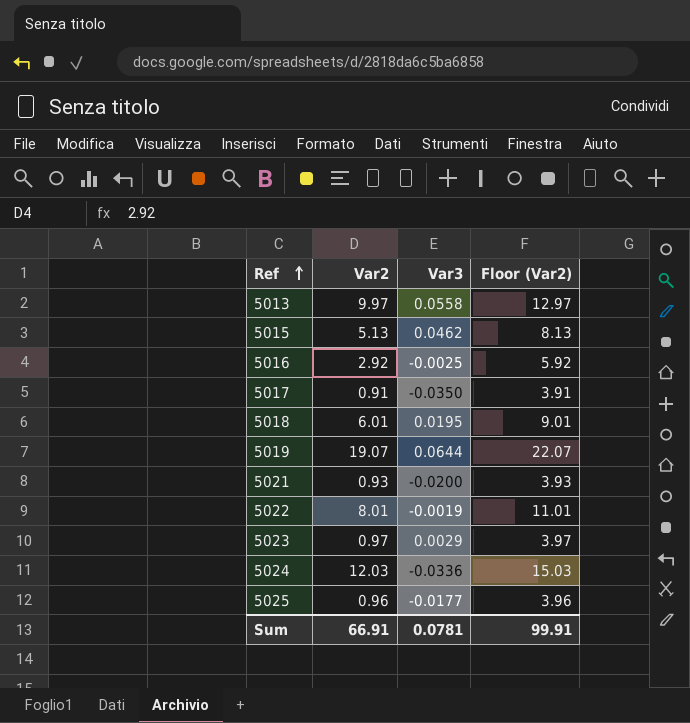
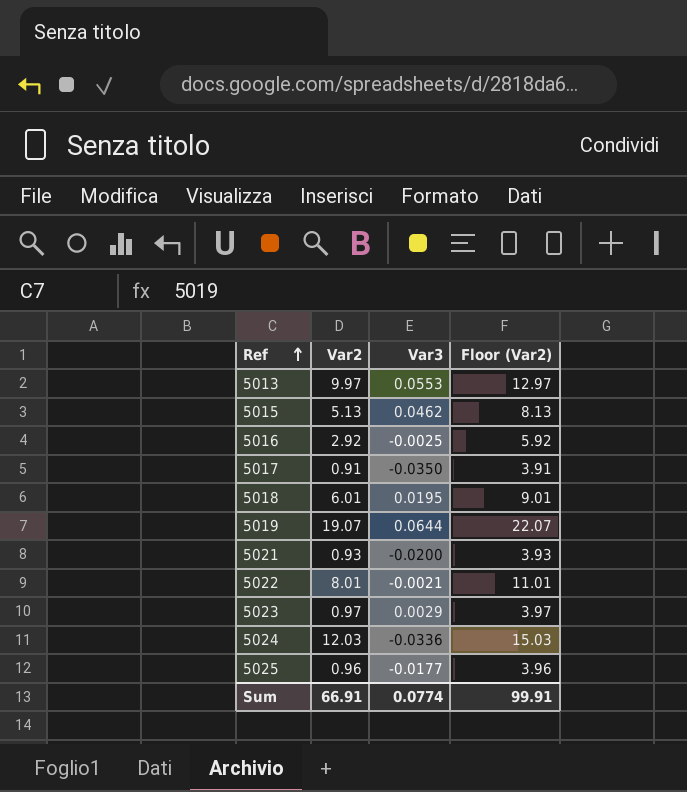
5013 | Var3: 0.0558 -> 0.0553
5022 | Var3: -0.0019 -> -0.0021
Sum | Var3: 0.0781 -> 0.0774

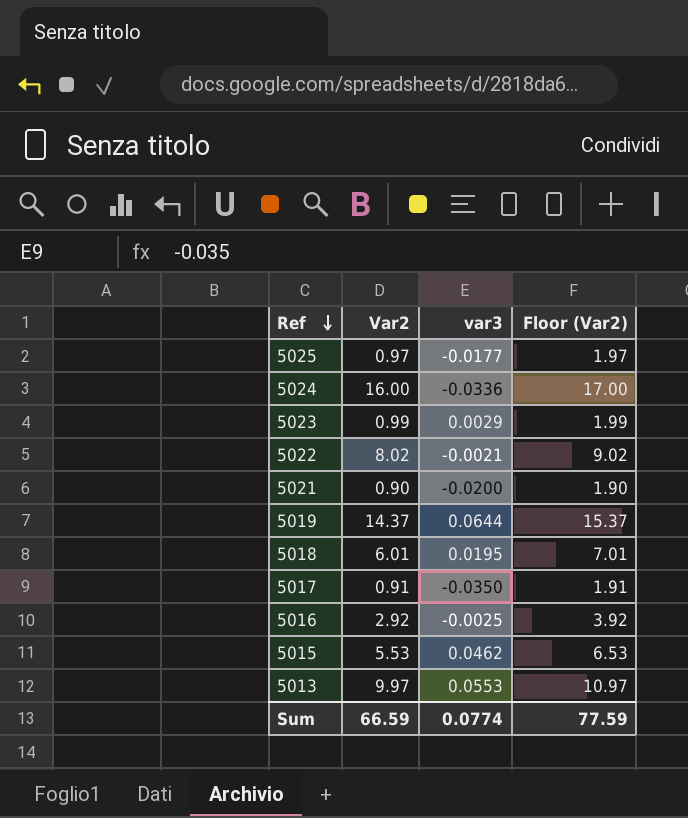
row order: Ref ascending -> Ref descending
column name: Var3 -> var3
column Floor (Var2) | formula: [Var2] + 3 -> [Var2] + 1
5025 | Var2: 0.96 -> 0.97
5024 | Var2: 12.03 -> 16.00
5023 | Var2: 0.97 -> 0.99
5022 | Var2: 8.01 -> 8.02
5021 | Var2: 0.93 -> 0.90
5019 | Var2: 19.07 -> 14.37
5015 | Var2: 5.13 -> 5.53
Sum | Var2: 66.91 -> 66.59
Sum | Floor (Var2): 99.91 -> 77.59

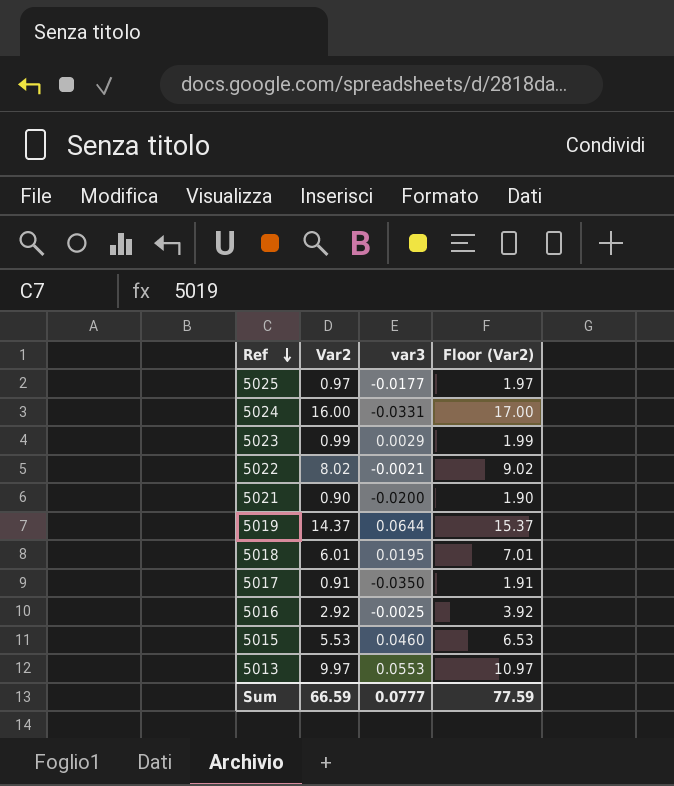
5024 | var3: -0.0336 -> -0.0331
5015 | var3: 0.0462 -> 0.0460
Sum | var3: 0.0774 -> 0.0777

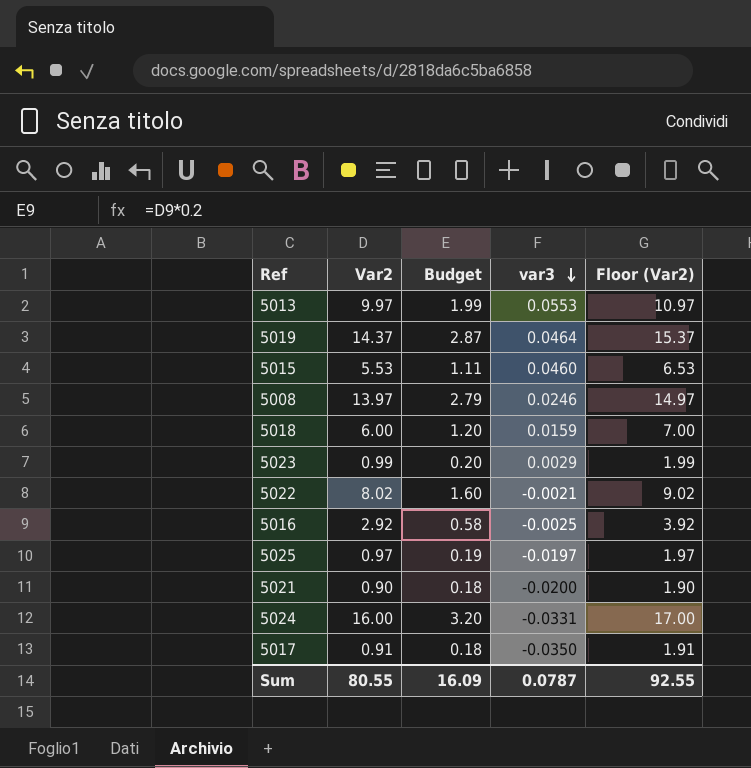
row order: Ref descending -> var3 descending
column Budget | formula: none -> [Var2] * 0.2
5019 | var3: 0.0644 -> 0.0464
row 5008: none -> 13.97 | 2.79 | 0.0246 | 14.97
5018 | Var2: 6.01 -> 6.00
5018 | var3: 0.0195 -> 0.0159
5018 | Floor (Var2): 7.01 -> 7.00
5025 | var3: -0.0177 -> -0.0197
Sum | Var2: 66.59 -> 80.55
Sum | var3: 0.0777 -> 0.0787
Sum | Floor (Var2): 77.59 -> 92.55

